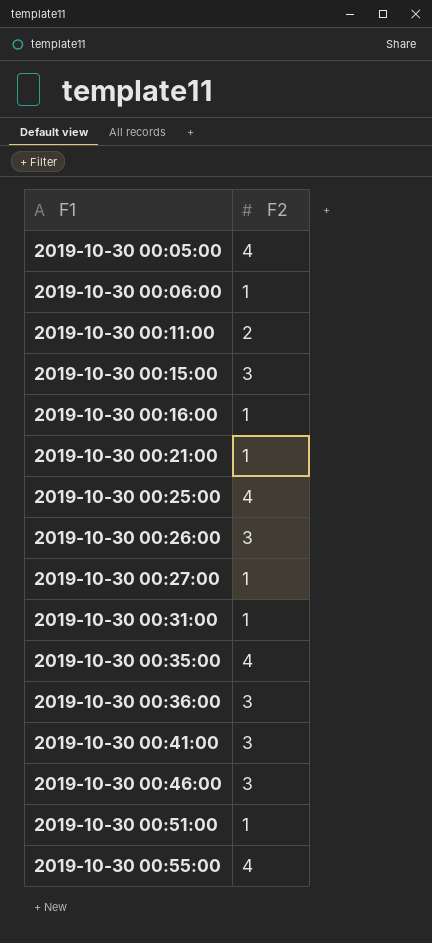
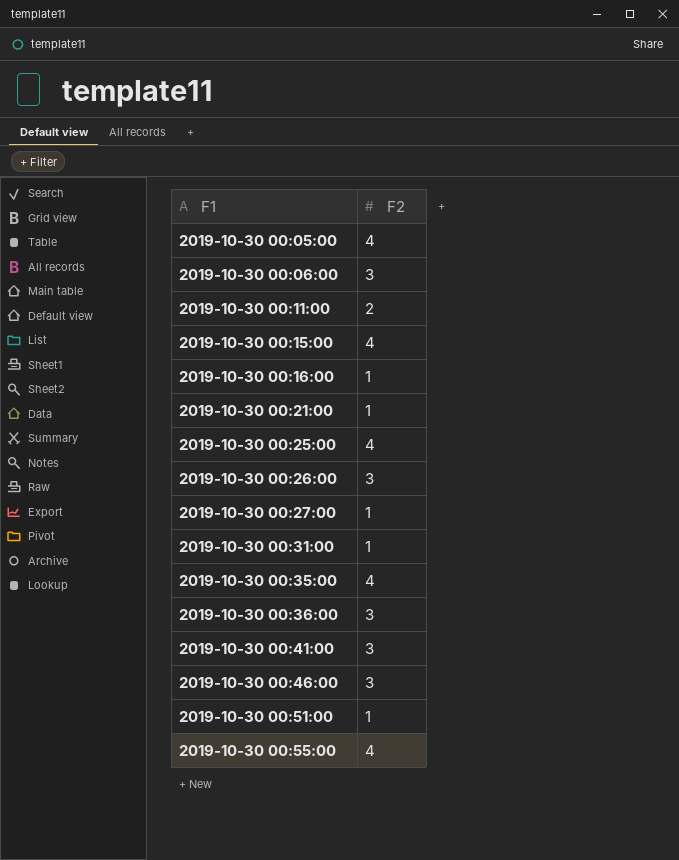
2019-10-30 00:06:00 | F2: 1 -> 3
2019-10-30 00:15:00 | F2: 3 -> 4

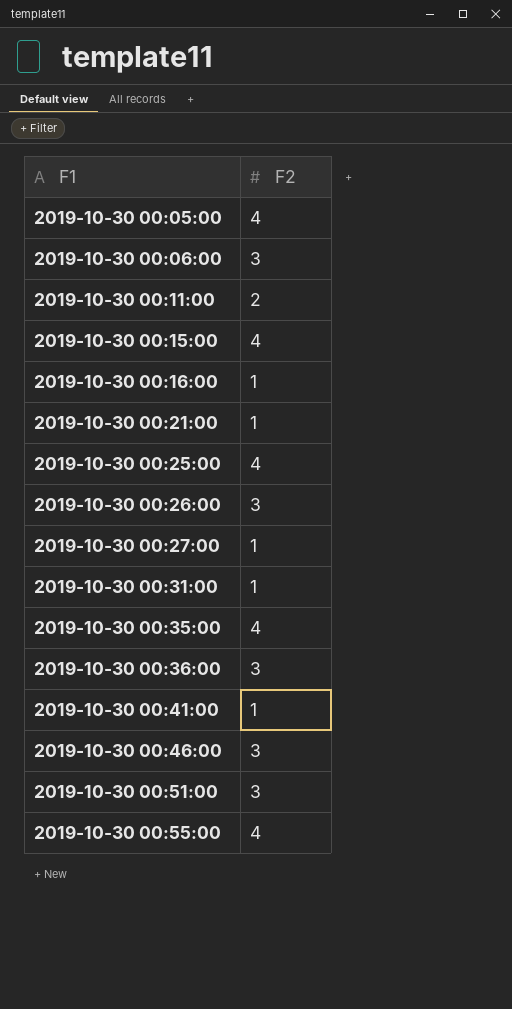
2019-10-30 00:41:00 | F2: 3 -> 1
2019-10-30 00:51:00 | F2: 1 -> 3

